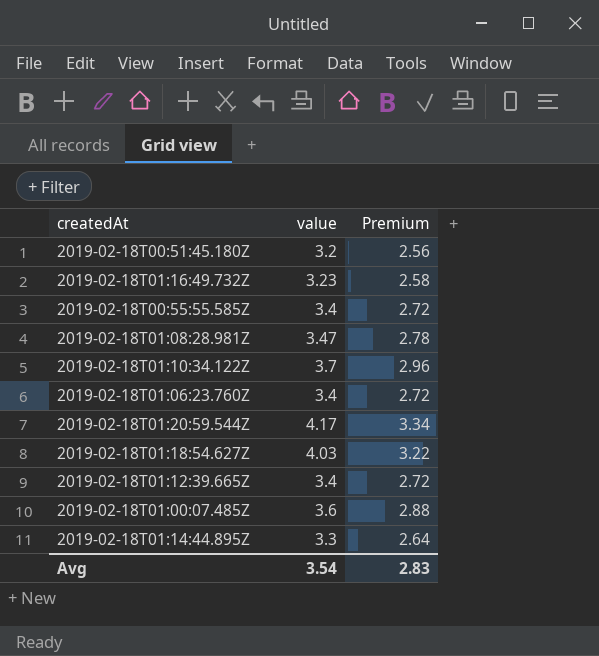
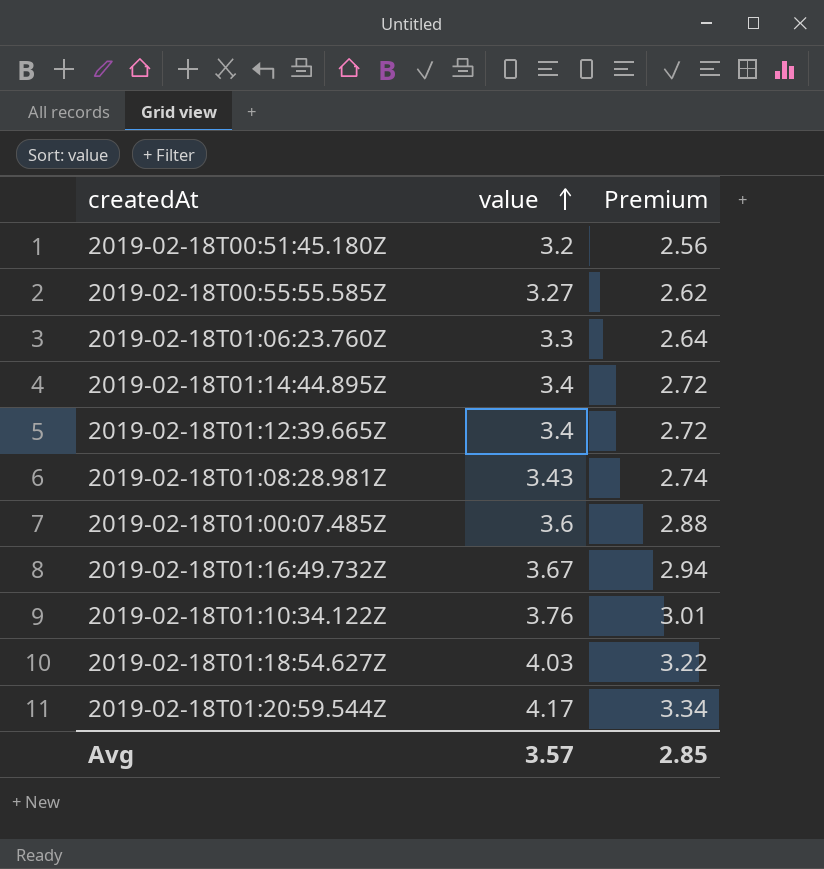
row order: none -> value ascending
2019-02-18T00:55:55.585Z | value: 3.4 -> 3.27
2019-02-18T00:55:55.585Z | Premium: 2.72 -> 2.62
2019-02-18T01:06:23.760Z | value: 3.4 -> 3.3
2019-02-18T01:06:23.760Z | Premium: 2.72 -> 2.64
2019-02-18T01:14:44.895Z | value: 3.3 -> 3.4
2019-02-18T01:14:44.895Z | Premium: 2.64 -> 2.72
2019-02-18T01:08:28.981Z | value: 3.47 -> 3.43
2019-02-18T01:08:28.981Z | Premium: 2.78 -> 2.74
2019-02-18T01:16:49.732Z | value: 3.23 -> 3.67
2019-02-18T01:16:49.732Z | Premium: 2.58 -> 2.94
2019-02-18T01:10:34.122Z | value: 3.7 -> 3.76
2019-02-18T01:10:34.122Z | Premium: 2.96 -> 3.01
Avg | value: 3.54 -> 3.57
Avg | Premium: 2.83 -> 2.85

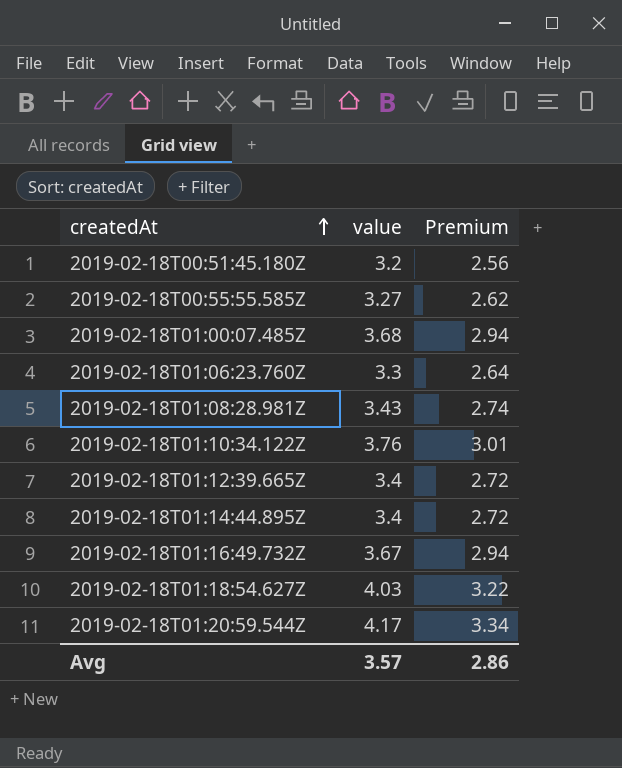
row order: value ascending -> createdAt ascending
2019-02-18T01:00:07.485Z | value: 3.6 -> 3.68
2019-02-18T01:00:07.485Z | Premium: 2.88 -> 2.94
Avg | Premium: 2.85 -> 2.86

